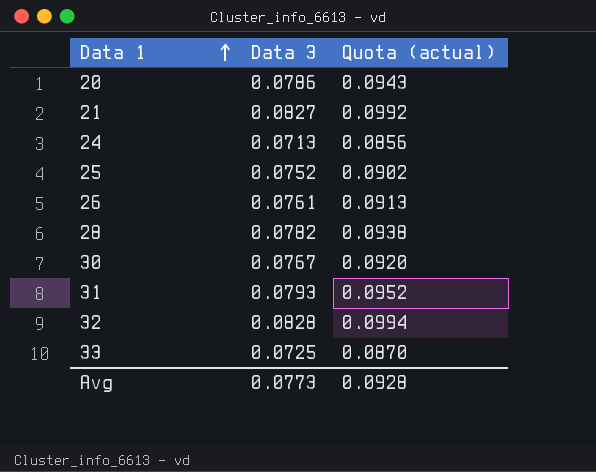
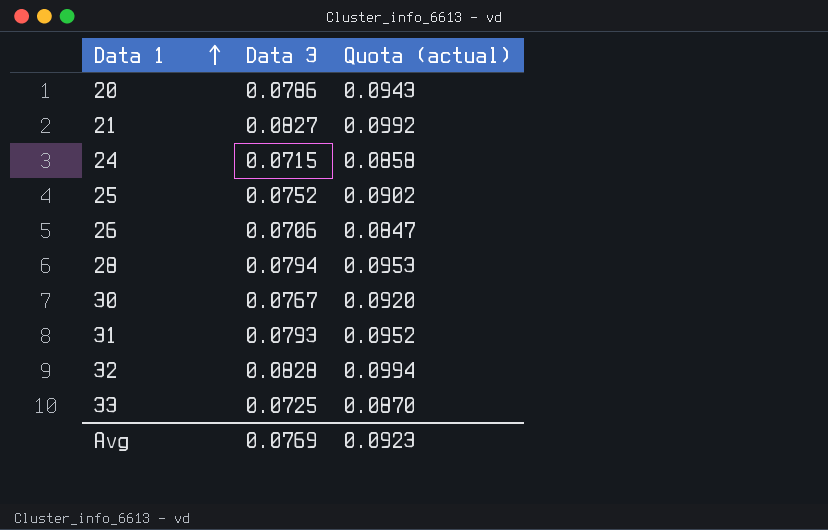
24 | Data 3: 0.0713 -> 0.0715
24 | Quota (actual): 0.0856 -> 0.0858
26 | Data 3: 0.0761 -> 0.0706
26 | Quota (actual): 0.0913 -> 0.0847
28 | Data 3: 0.0782 -> 0.0794
28 | Quota (actual): 0.0938 -> 0.0953
Avg | Data 3: 0.0773 -> 0.0769
Avg | Quota (actual): 0.0928 -> 0.0923

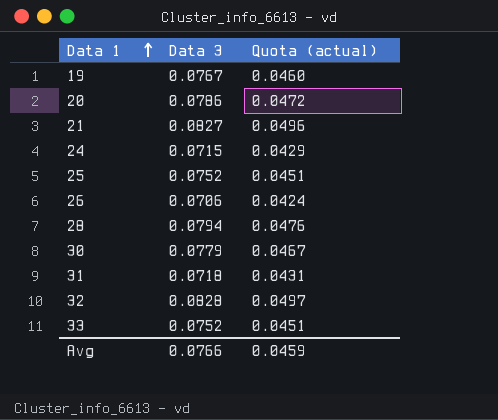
column Quota (actual) | formula: [Data 3] * 1.2 -> [Data 3] * 0.6
row 19: none -> 0.0767 | 0.0460
30 | Data 3: 0.0767 -> 0.0779
31 | Data 3: 0.0793 -> 0.0718
33 | Data 3: 0.0725 -> 0.0752
Avg | Data 3: 0.0769 -> 0.0766
Avg | Quota (actual): 0.0923 -> 0.0459

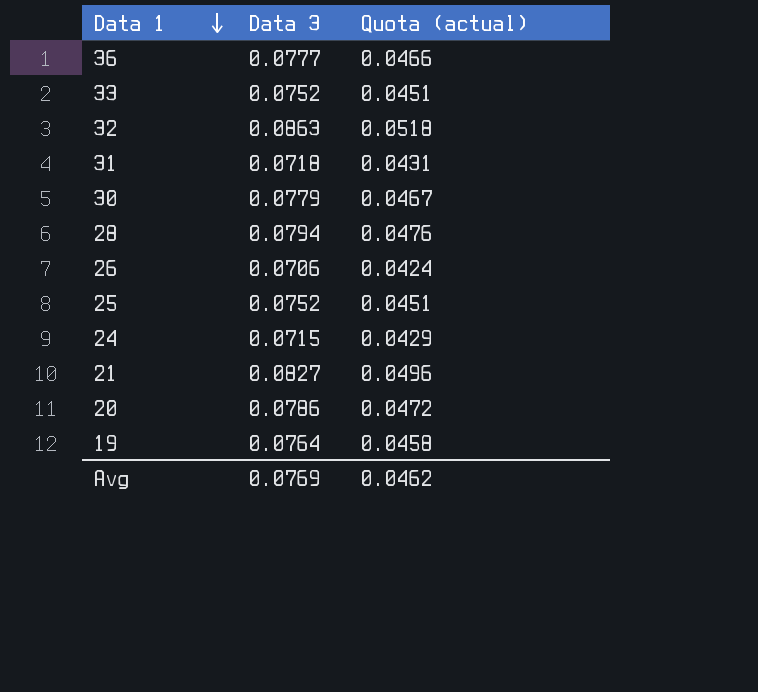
row order: Data 1 ascending -> Data 1 descending
row 36: none -> 0.0777 | 0.0466
32 | Data 3: 0.0828 -> 0.0863
32 | Quota (actual): 0.0497 -> 0.0518
19 | Data 3: 0.0767 -> 0.0764
19 | Quota (actual): 0.0460 -> 0.0458
Avg | Data 3: 0.0766 -> 0.0769
Avg | Quota (actual): 0.0459 -> 0.0462

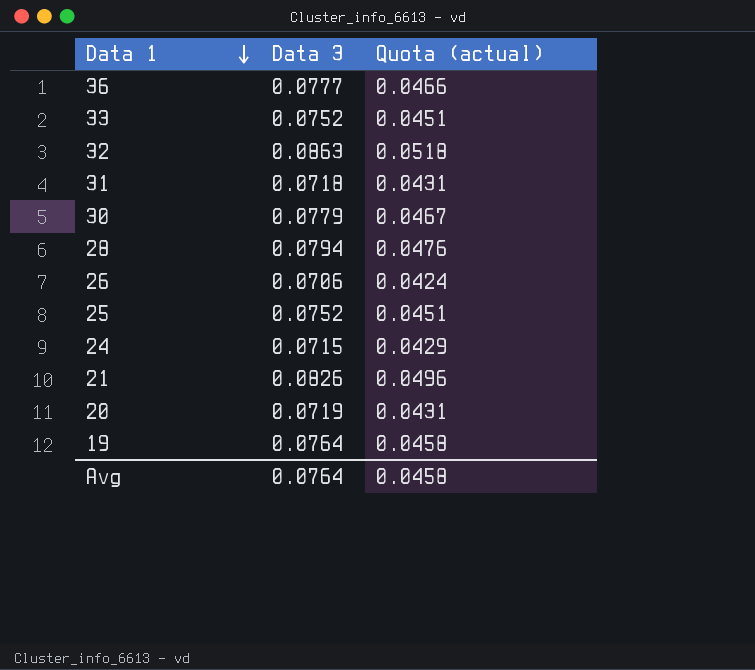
21 | Data 3: 0.0827 -> 0.0826
20 | Data 3: 0.0786 -> 0.0719
20 | Quota (actual): 0.0472 -> 0.0431
Avg | Data 3: 0.0769 -> 0.0764
Avg | Quota (actual): 0.0462 -> 0.0458

